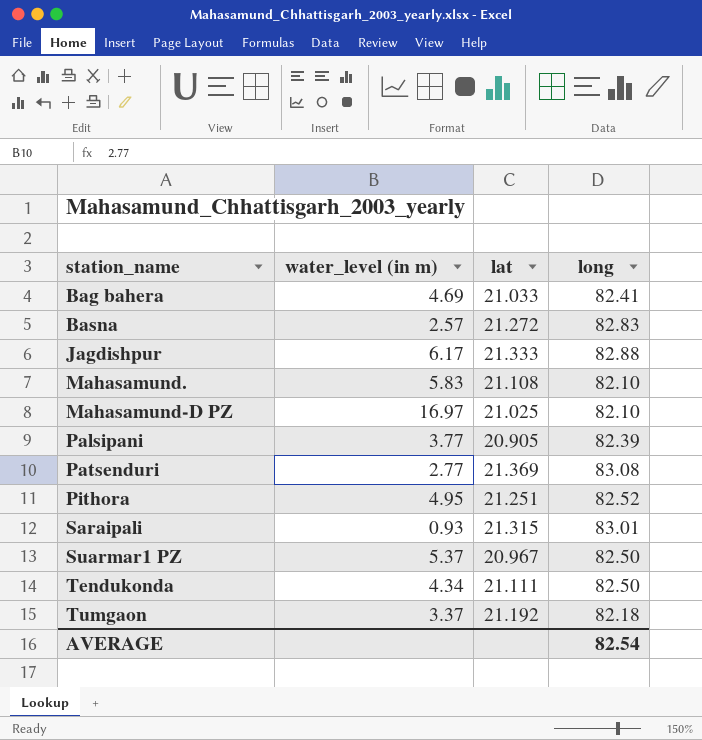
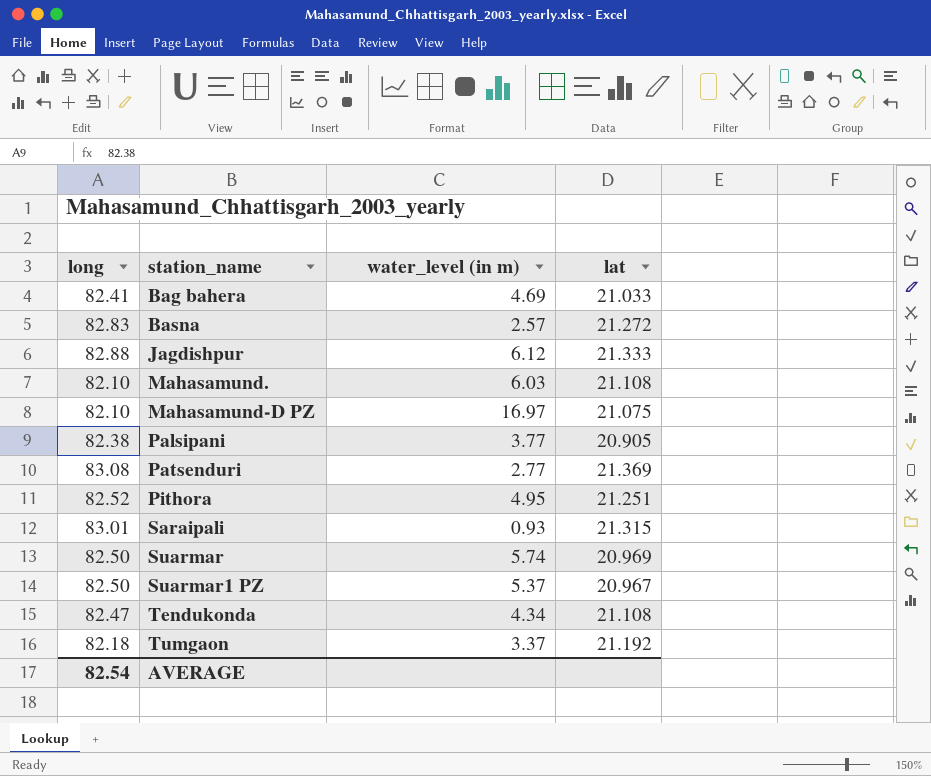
column long | position: 4 -> 1
Jagdishpur | water_level (in m): 6.17 -> 6.12
Mahasamund. | water_level (in m): 5.83 -> 6.03
Mahasamund-D PZ | lat: 21.025 -> 21.075
Palsipani | long: 82.39 -> 82.38
row Suarmar: none -> 82.50 | 5.74 | 20.969
Tendukonda | long: 82.50 -> 82.47
Tendukonda | lat: 21.111 -> 21.108

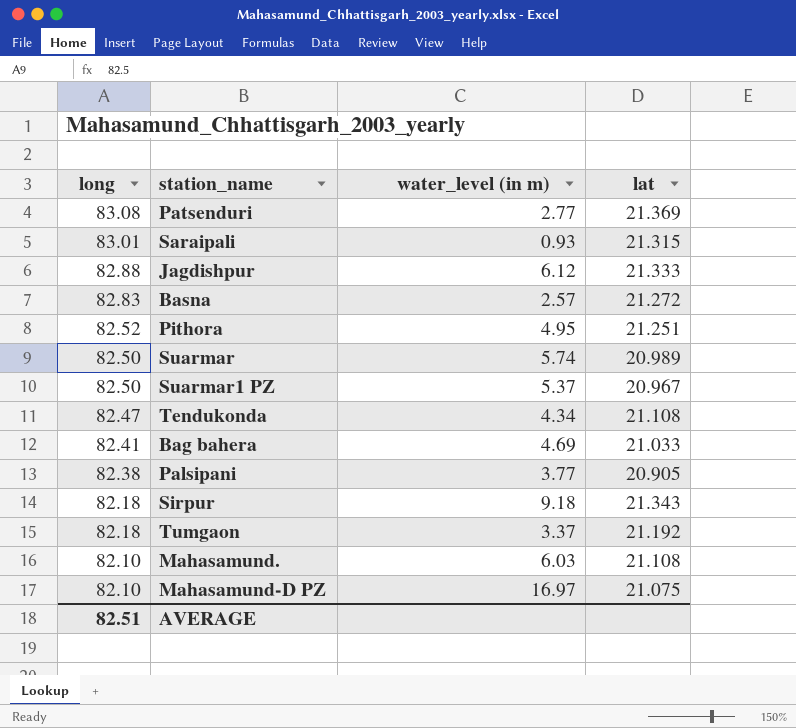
row order: none -> long descending
Suarmar | lat: 20.969 -> 20.989
row Sirpur: none -> 82.18 | 9.18 | 21.343
AVERAGE | long: 82.54 -> 82.51

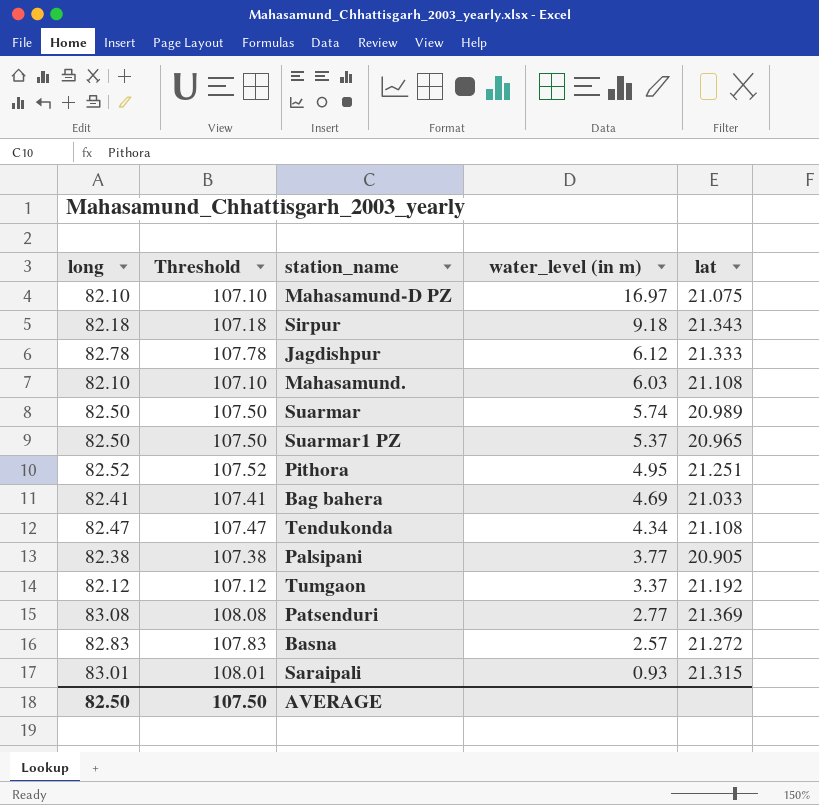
row order: long descending -> water_level (in m) descending
column Threshold | formula: none -> [long] + 25
Jagdishpur | long: 82.88 -> 82.78
Suarmar1 PZ | lat: 20.967 -> 20.965
Tumgaon | long: 82.18 -> 82.12
AVERAGE | long: 82.51 -> 82.50

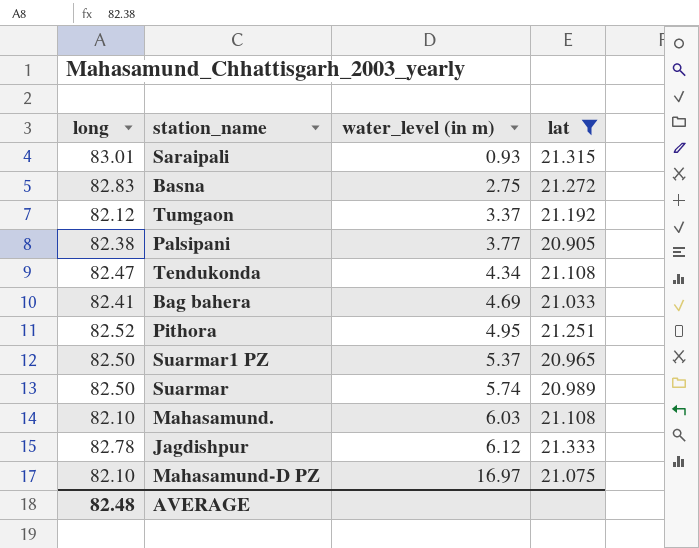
filter: none -> lat <= 21.333
row order: water_level (in m) descending -> water_level (in m) ascending
column Threshold | formula: [long] + 25 -> none
Basna | water_level (in m): 2.57 -> 2.75
AVERAGE | long: 82.50 -> 82.48

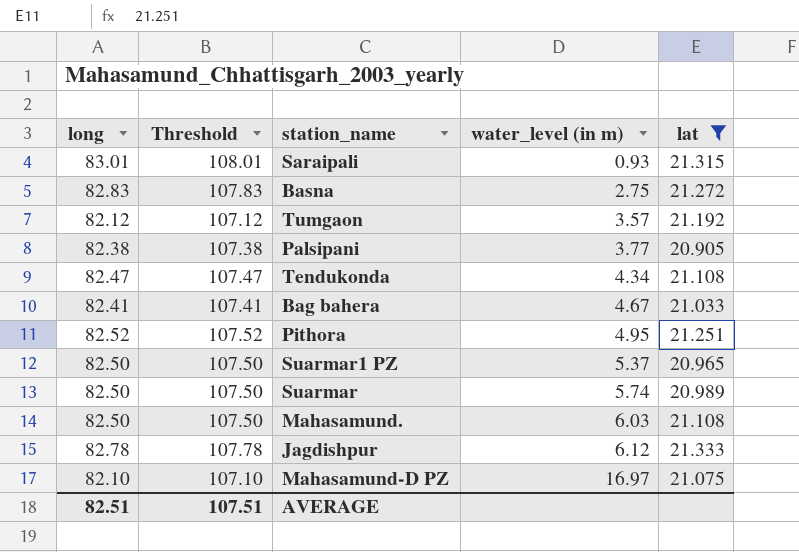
column Threshold | formula: none -> [long] + 25
Tumgaon | water_level (in m): 3.37 -> 3.57
Bag bahera | water_level (in m): 4.69 -> 4.67
Mahasamund. | long: 82.10 -> 82.50
AVERAGE | long: 82.48 -> 82.51

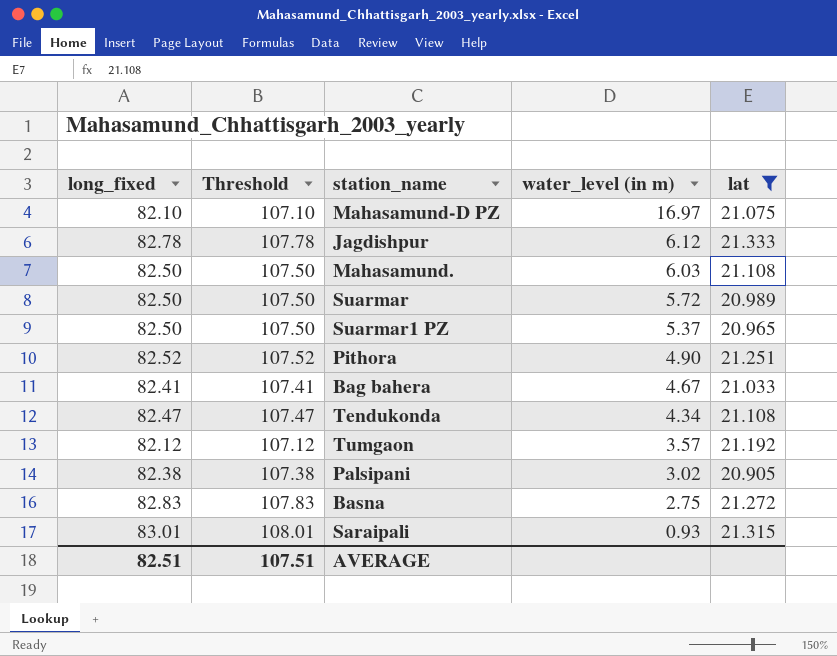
row order: water_level (in m) ascending -> water_level (in m) descending
column name: long -> long_fixed
Suarmar | water_level (in m): 5.74 -> 5.72
Pithora | water_level (in m): 4.95 -> 4.90
Palsipani | water_level (in m): 3.77 -> 3.02

